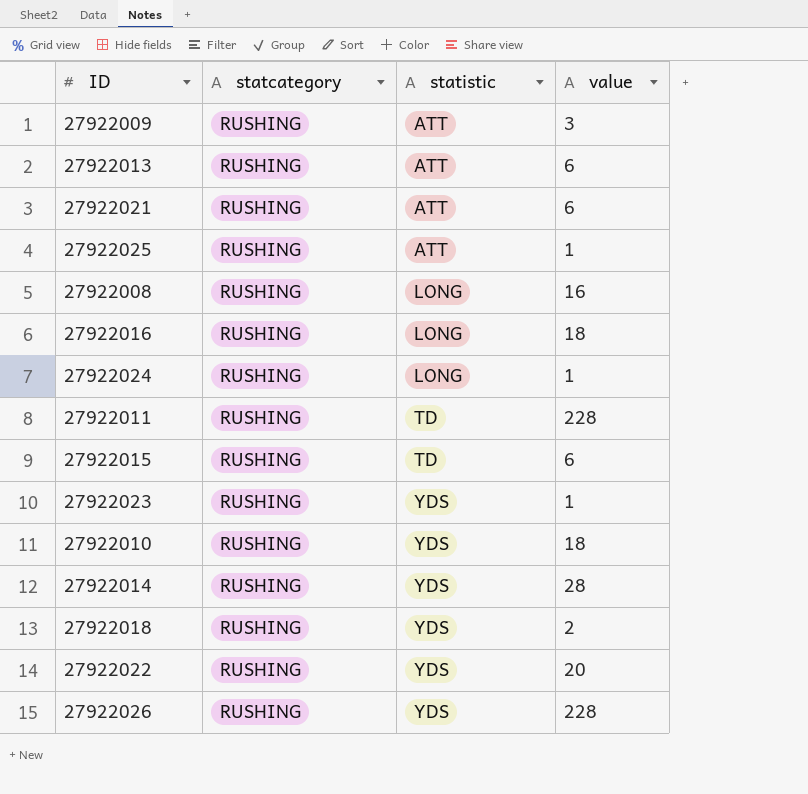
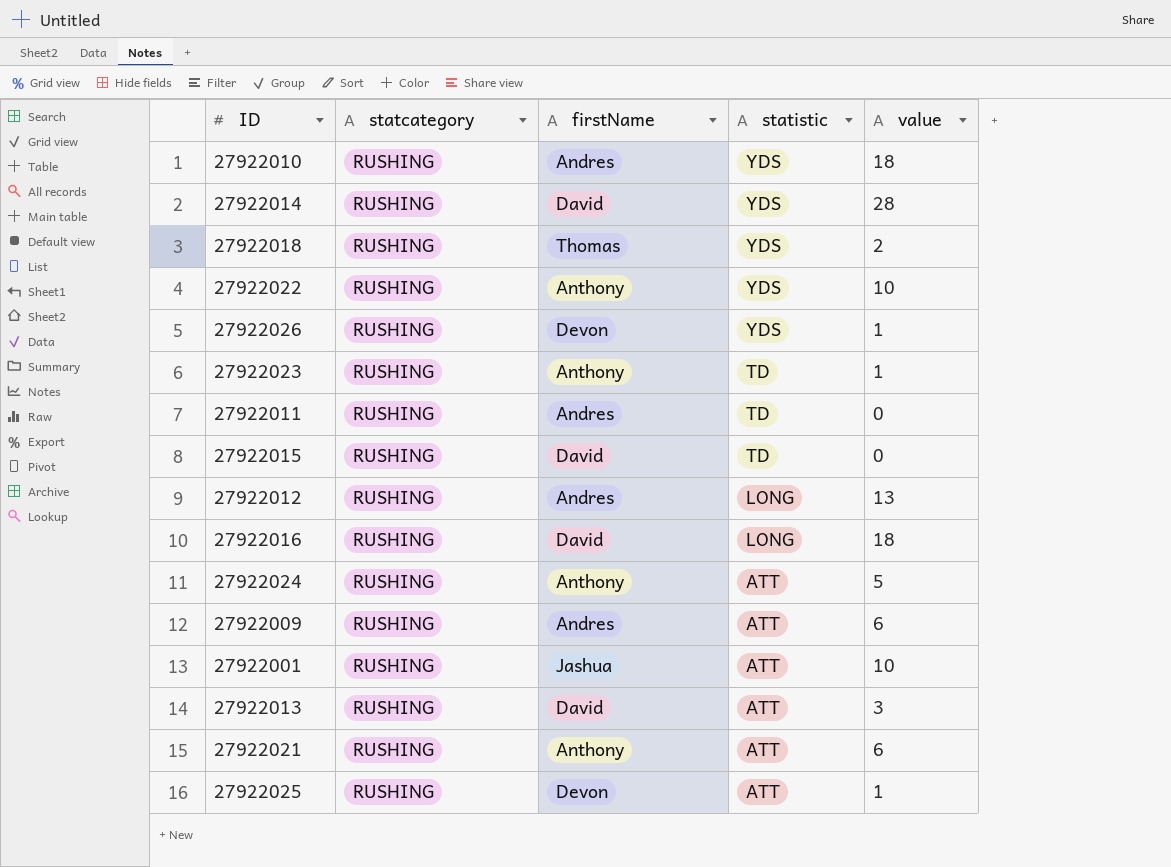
row order: statistic ascending -> statistic descending
column firstName | position: none -> 3
row 27922008: RUSHING | LONG | 16 -> none
27922022 | value: 20 -> 10
27922026 | value: 228 -> 1
27922023 | statistic: YDS -> TD
27922011 | value: 228 -> 0
27922015 | value: 6 -> 0
row 27922012: none -> RUSHING | Andres | LONG | 13
27922024 | statistic: LONG -> ATT
27922024 | value: 1 -> 5
27922009 | value: 3 -> 6
row 27922001: none -> RUSHING | Jashua | ATT | 10
27922013 | value: 6 -> 3

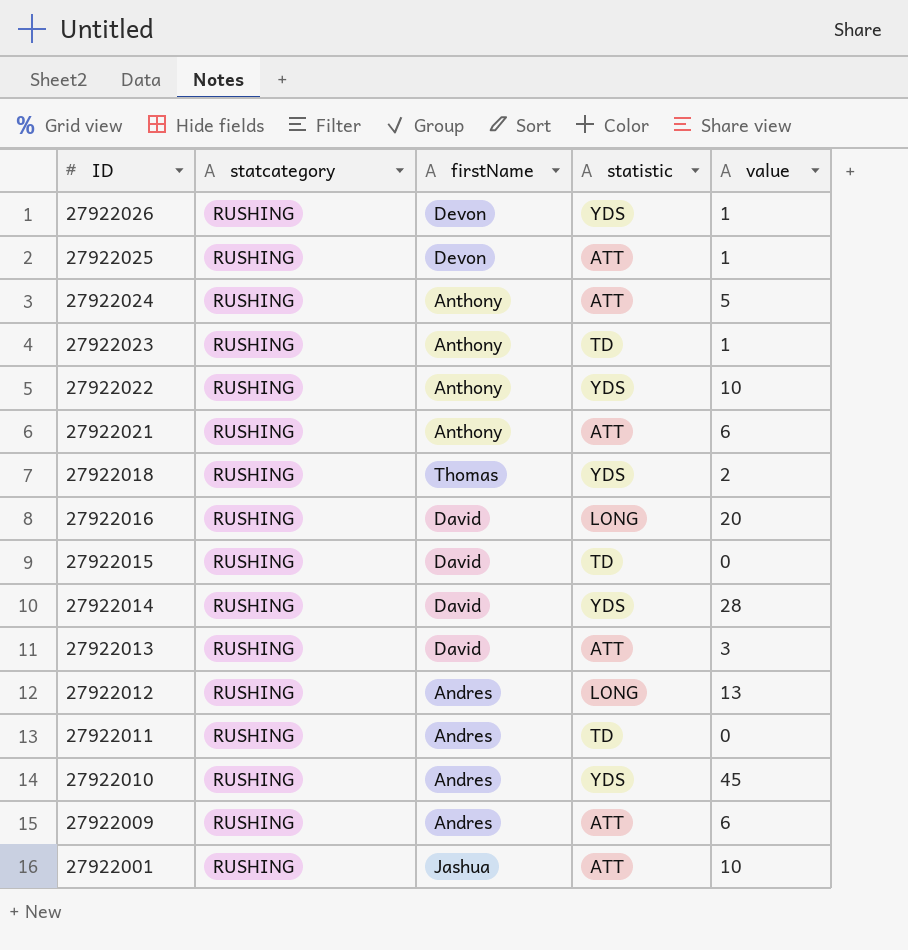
row order: statistic descending -> ID descending
27922016 | value: 18 -> 20
27922010 | value: 18 -> 45

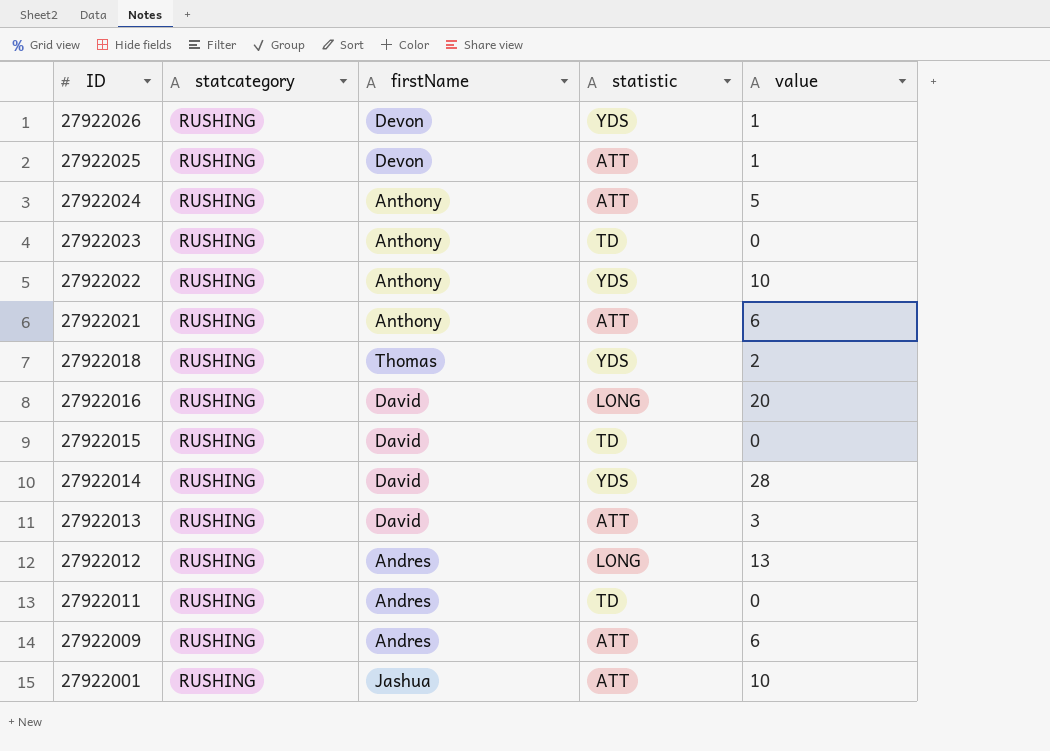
row 27922010: RUSHING | Andres | YDS | 45 -> none
27922023 | value: 1 -> 0

